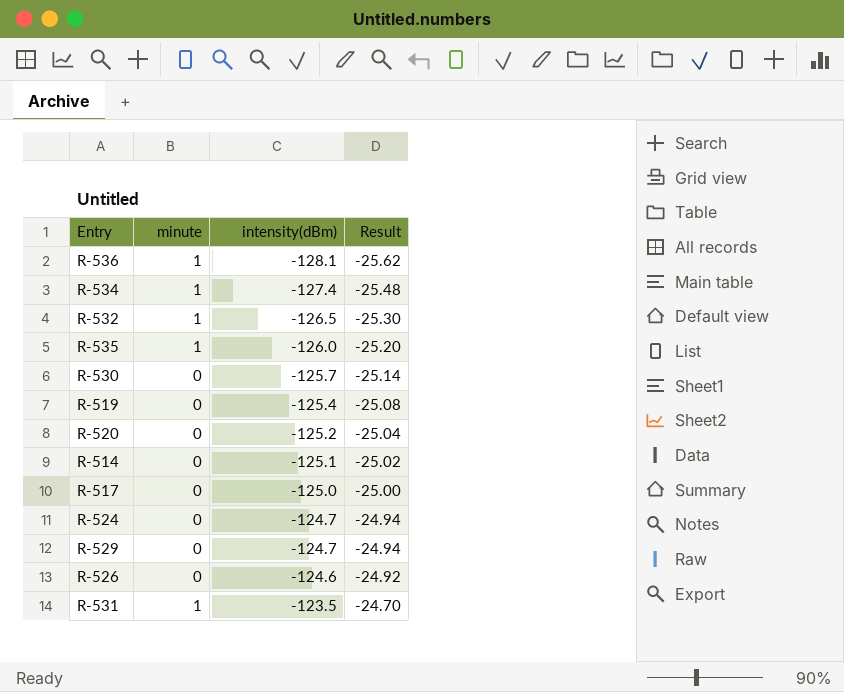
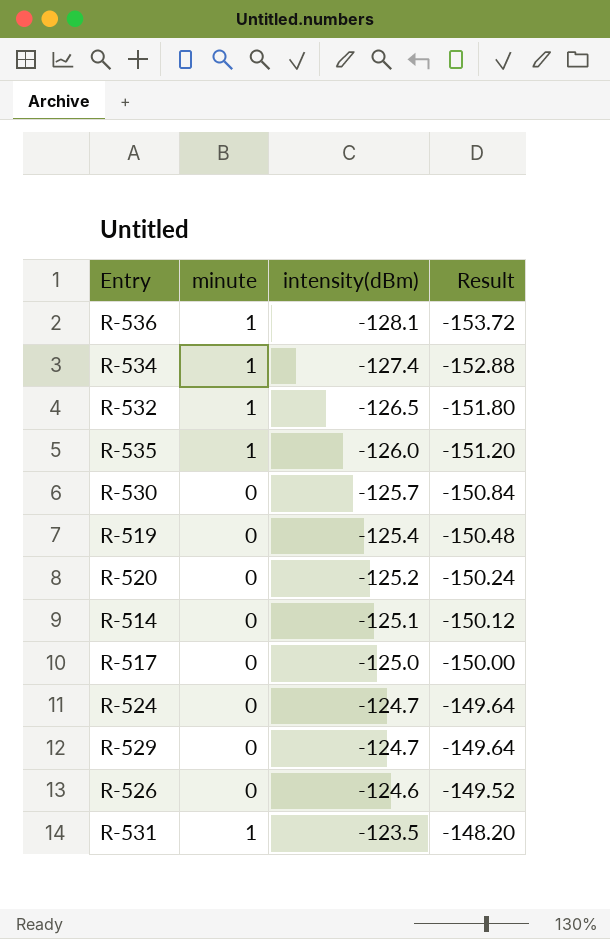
column Result | formula: [intensity(dBm)] * 0.2 -> [intensity(dBm)] * 1.2

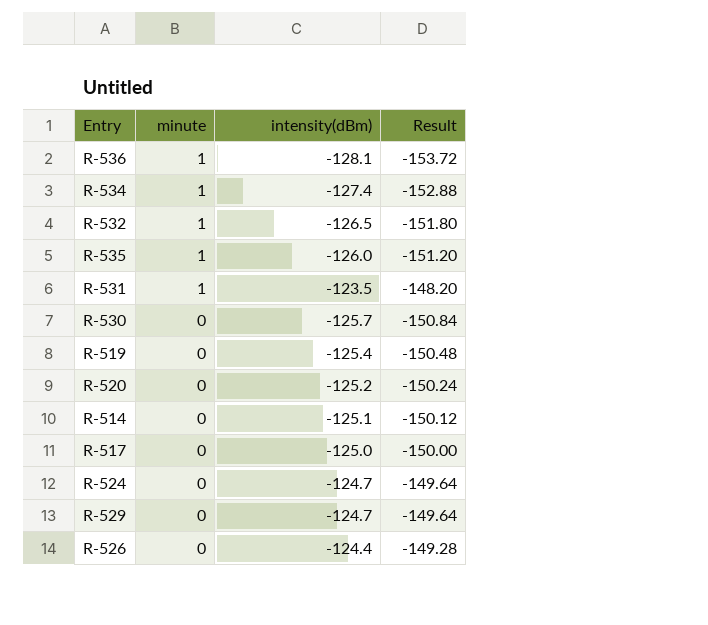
row order: intensity(dBm) ascending -> minute descending
R-526 | intensity(dBm): -124.6 -> -124.4
R-526 | Result: -149.52 -> -149.28

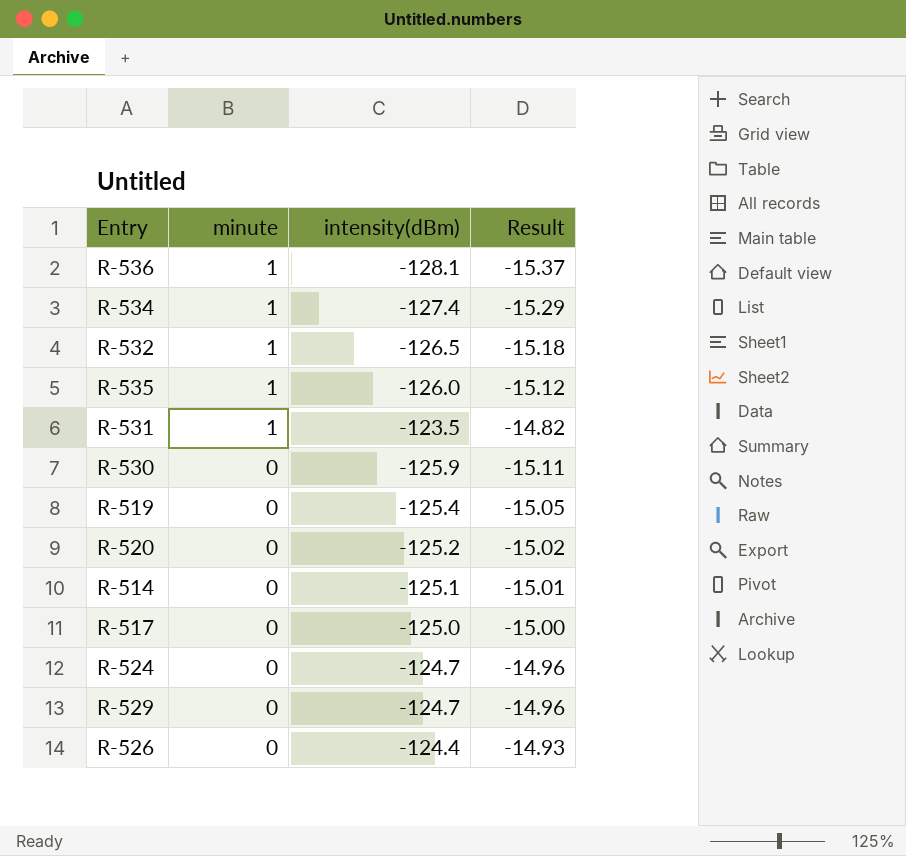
column Result | formula: [intensity(dBm)] * 1.2 -> [intensity(dBm)] * 0.12
R-530 | intensity(dBm): -125.7 -> -125.9

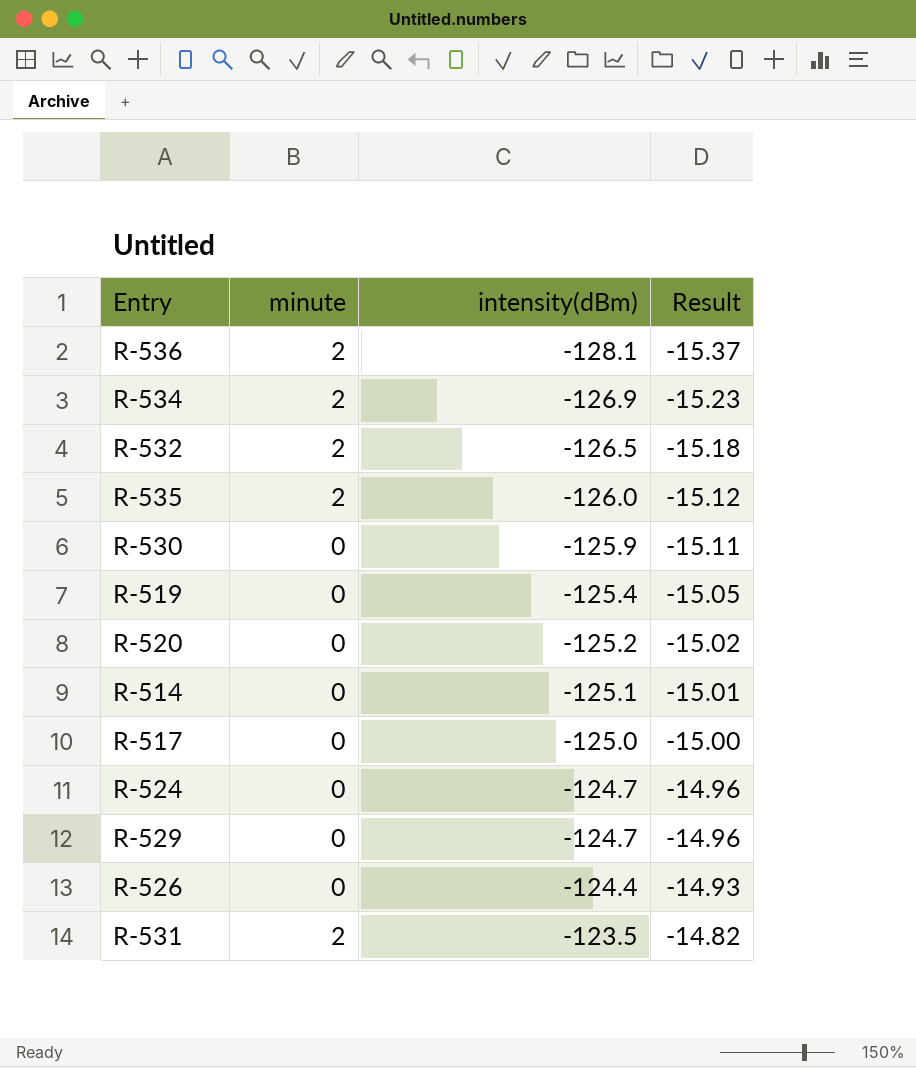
row order: minute descending -> intensity(dBm) ascending
R-536 | minute: 1 -> 2
R-534 | minute: 1 -> 2
R-534 | intensity(dBm): -127.4 -> -126.9
R-534 | Result: -15.29 -> -15.23
R-532 | minute: 1 -> 2
R-535 | minute: 1 -> 2
R-531 | minute: 1 -> 2

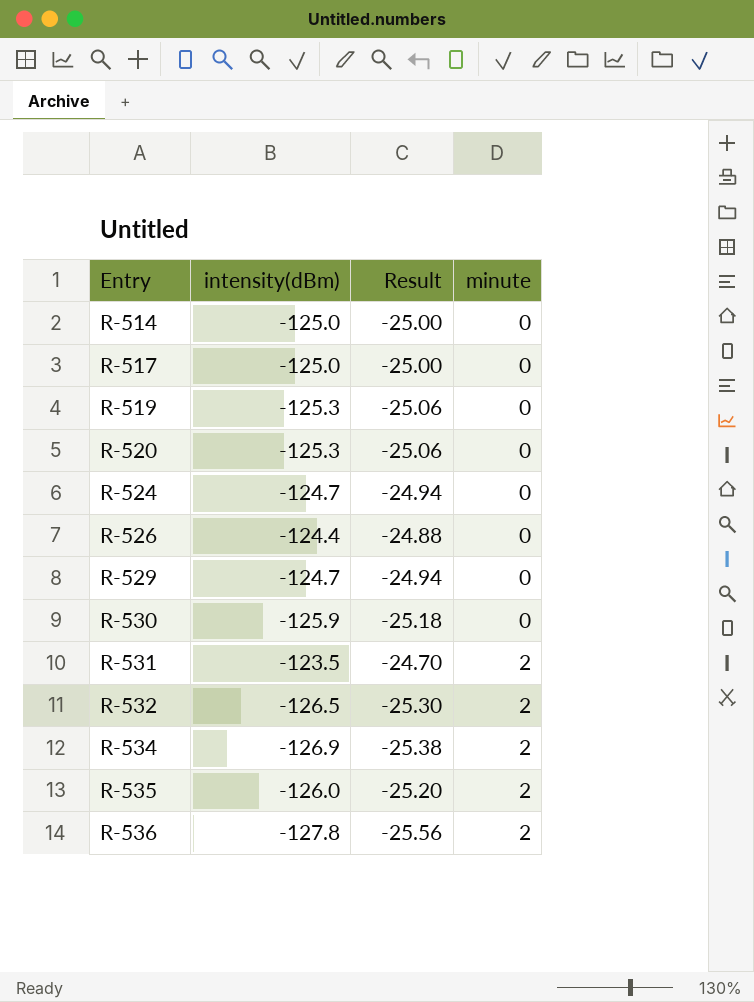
row order: intensity(dBm) ascending -> Entry ascending
column Result | formula: [intensity(dBm)] * 0.12 -> [intensity(dBm)] * 0.2
column minute | position: 2 -> 4
R-514 | intensity(dBm): -125.1 -> -125.0
R-519 | intensity(dBm): -125.4 -> -125.3
R-520 | intensity(dBm): -125.2 -> -125.3
R-536 | intensity(dBm): -128.1 -> -127.8

